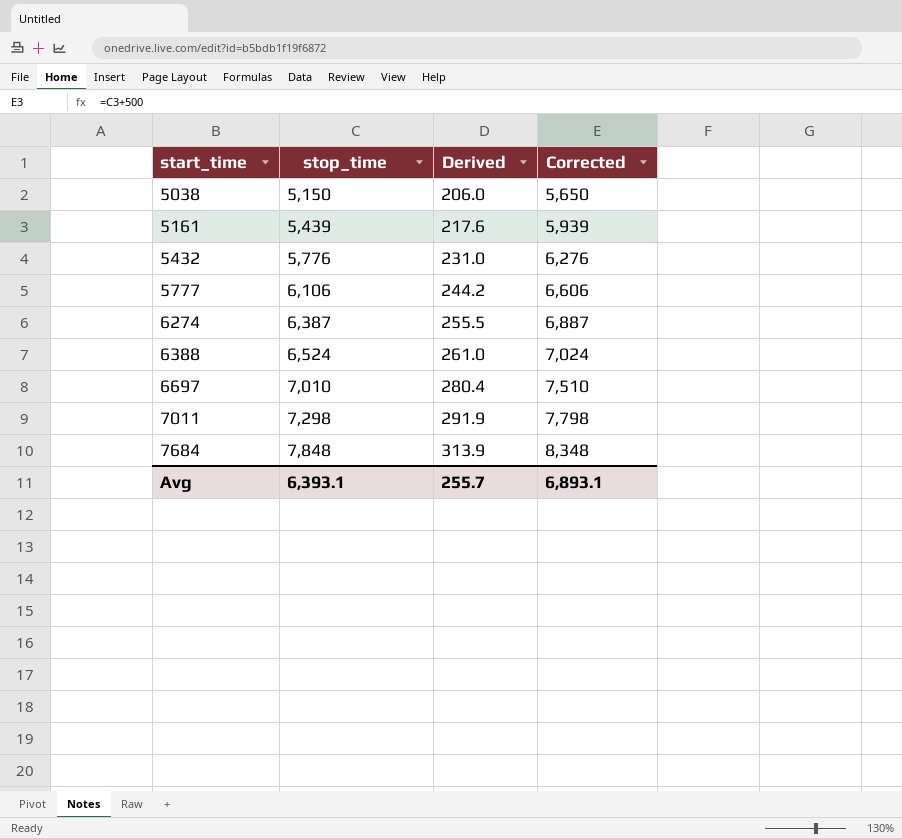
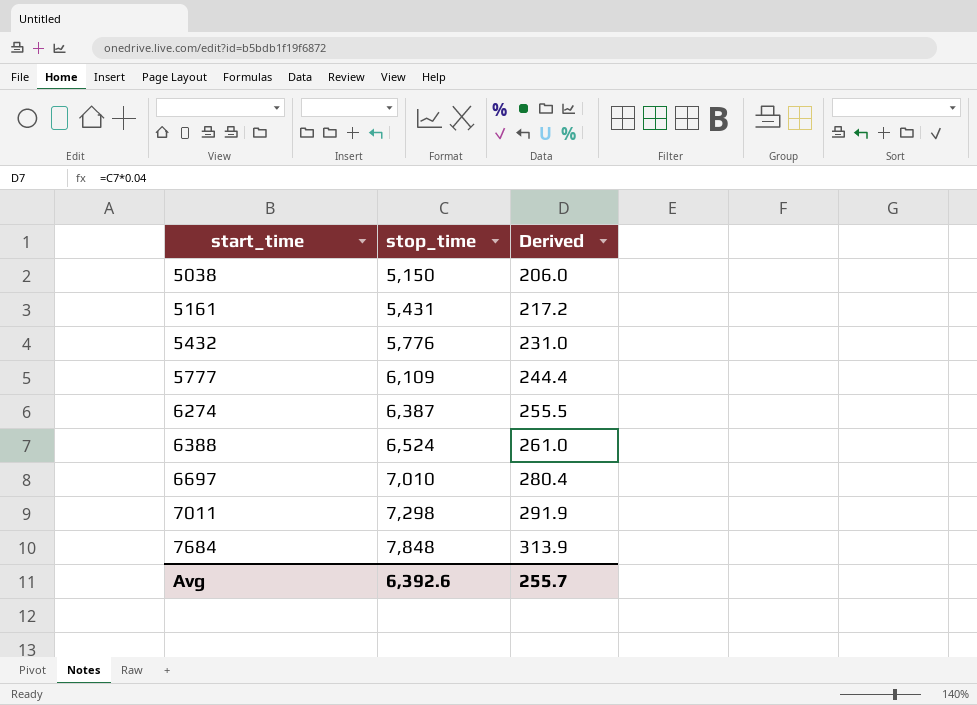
column Corrected | formula: [stop_time] + 500 -> none
5161 | stop_time: 5,439 -> 5,431
5161 | Derived: 217.6 -> 217.2
5777 | stop_time: 6,106 -> 6,109
5777 | Derived: 244.2 -> 244.4
Avg | stop_time: 6,393.1 -> 6,392.6

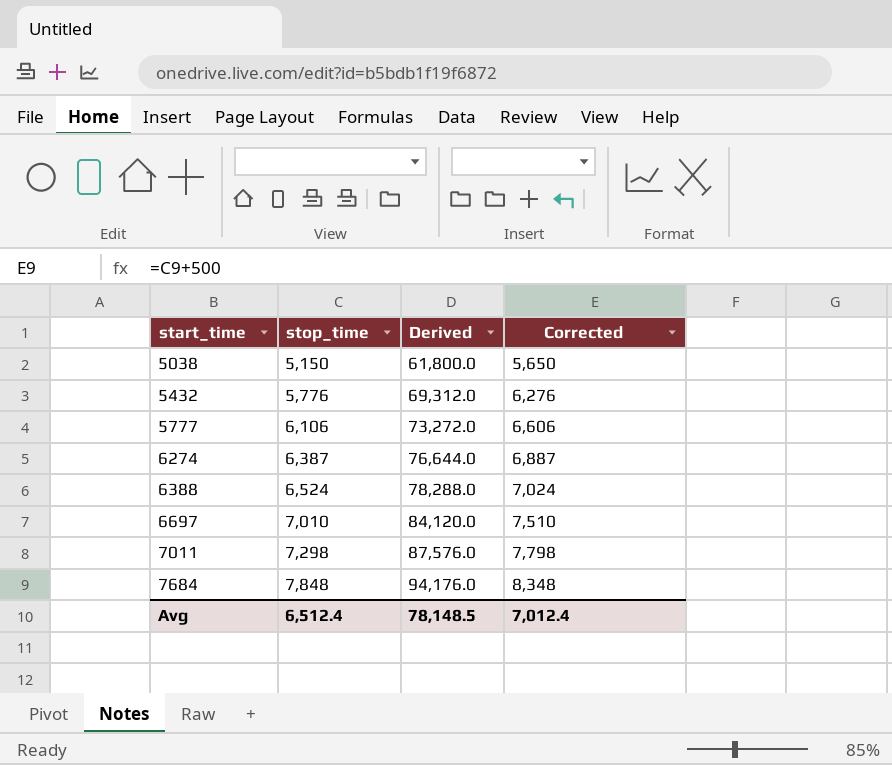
column Derived | formula: [stop_time] * 0.04 -> [stop_time] * 12
column Corrected | formula: none -> [stop_time] + 500
row 5161: 5,431 | 217.2 -> none
5777 | stop_time: 6,109 -> 6,106
Avg | stop_time: 6,392.6 -> 6,512.4
Avg | Derived: 255.7 -> 78,148.5

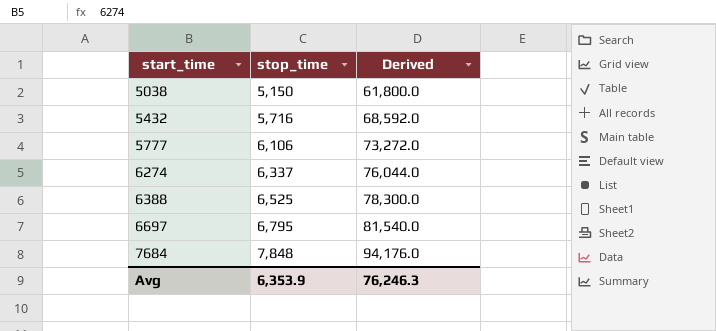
column Corrected | formula: [stop_time] + 500 -> none
row 7011: 7,298 | 87,576.0 | 7,798 -> none
5432 | stop_time: 5,776 -> 5,716
5432 | Derived: 69,312.0 -> 68,592.0
6274 | stop_time: 6,387 -> 6,337
6274 | Derived: 76,644.0 -> 76,044.0
6388 | stop_time: 6,524 -> 6,525
6388 | Derived: 78,288.0 -> 78,300.0
6697 | stop_time: 7,010 -> 6,795
6697 | Derived: 84,120.0 -> 81,540.0
Avg | stop_time: 6,512.4 -> 6,353.9
Avg | Derived: 78,148.5 -> 76,246.3

